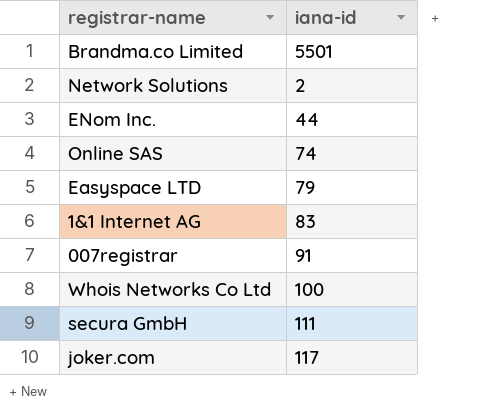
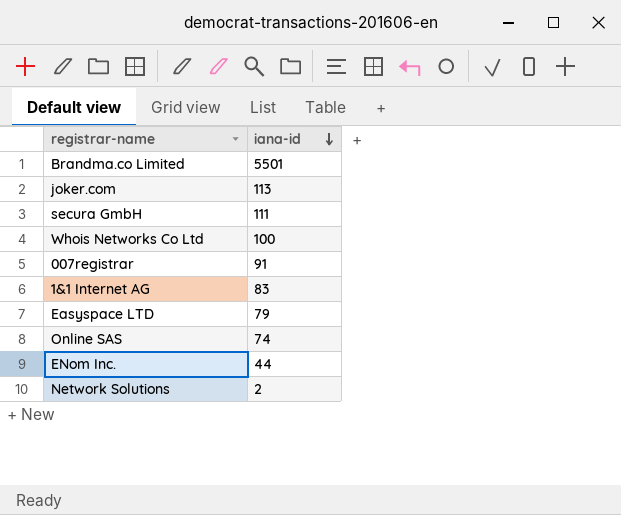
row order: none -> iana-id descending
joker.com | iana-id: 117 -> 113

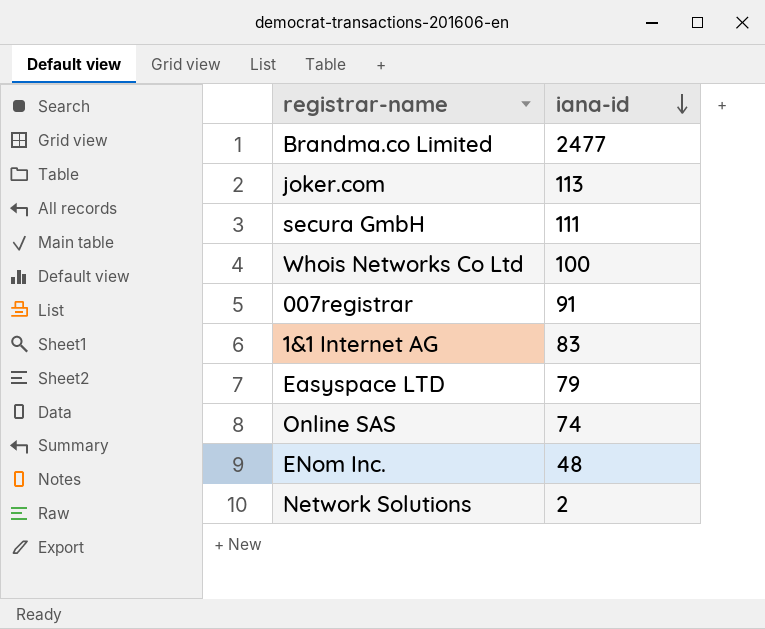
Brandma.co Limited | iana-id: 5501 -> 2477
ENom Inc. | iana-id: 44 -> 48

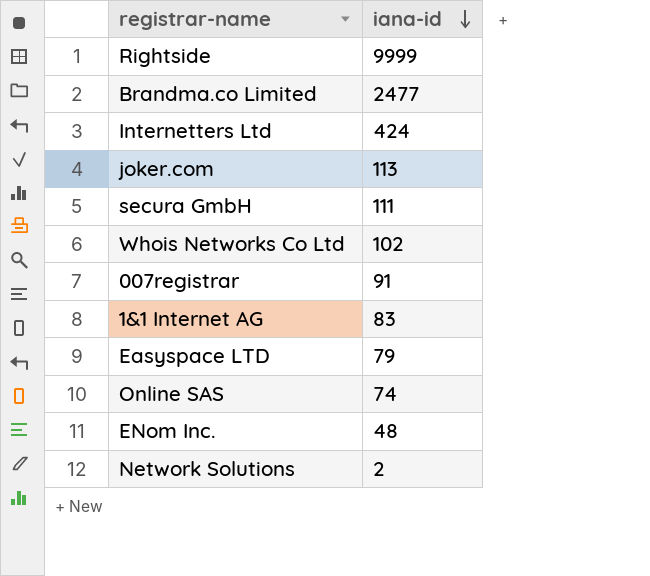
row Rightside: none -> 9999
row Internetters Ltd: none -> 424
Whois Networks Co Ltd | iana-id: 100 -> 102

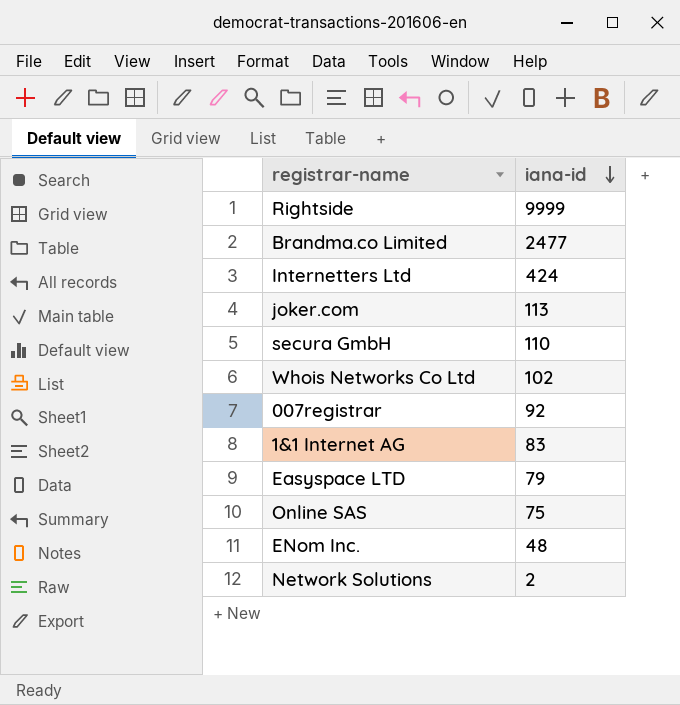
secura GmbH | iana-id: 111 -> 110
007registrar | iana-id: 91 -> 92
Online SAS | iana-id: 74 -> 75

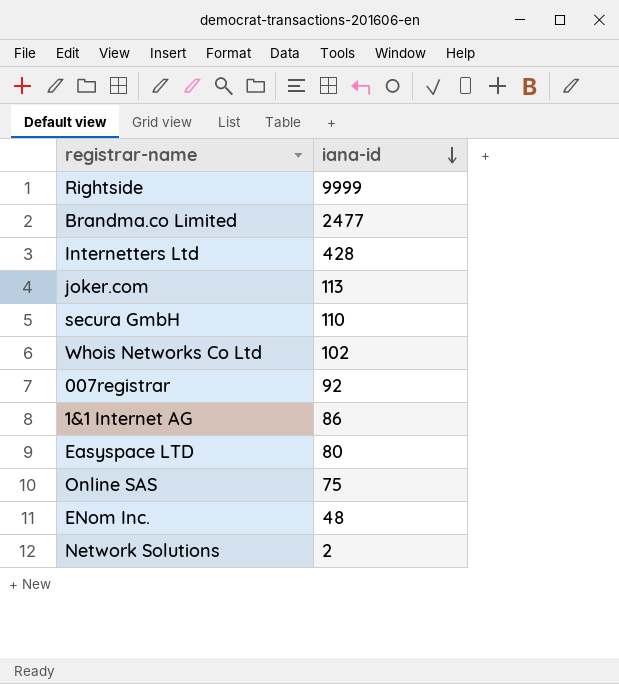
Internetters Ltd | iana-id: 424 -> 428
1&1 Internet AG | iana-id: 83 -> 86
Easyspace LTD | iana-id: 79 -> 80

